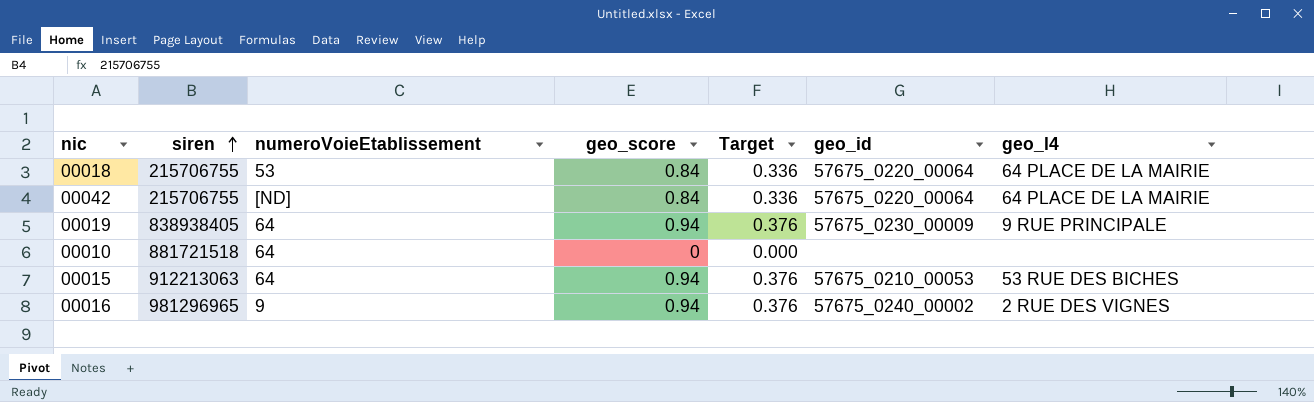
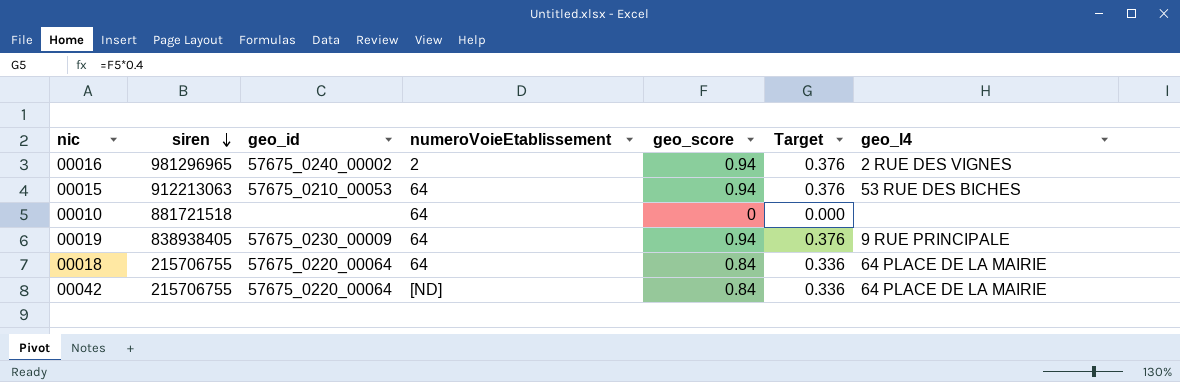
row order: siren ascending -> siren descending
column geo_id | position: 6 -> 3
00016 | numeroVoieEtablissement: 9 -> 2
00018 | numeroVoieEtablissement: 53 -> 64

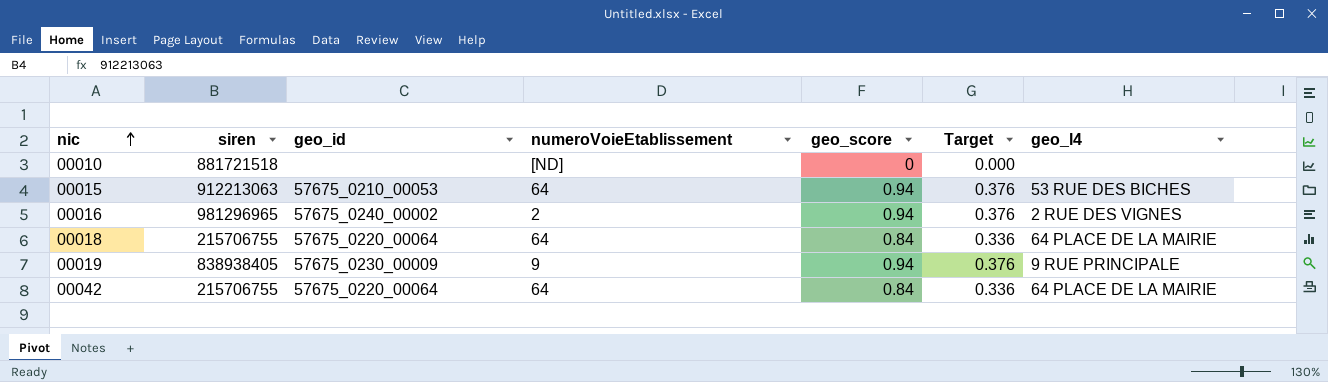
row order: siren descending -> nic ascending
00010 | numeroVoieEtablissement: 64 -> [ND]
00019 | numeroVoieEtablissement: 64 -> 9
00042 | numeroVoieEtablissement: [ND] -> 64

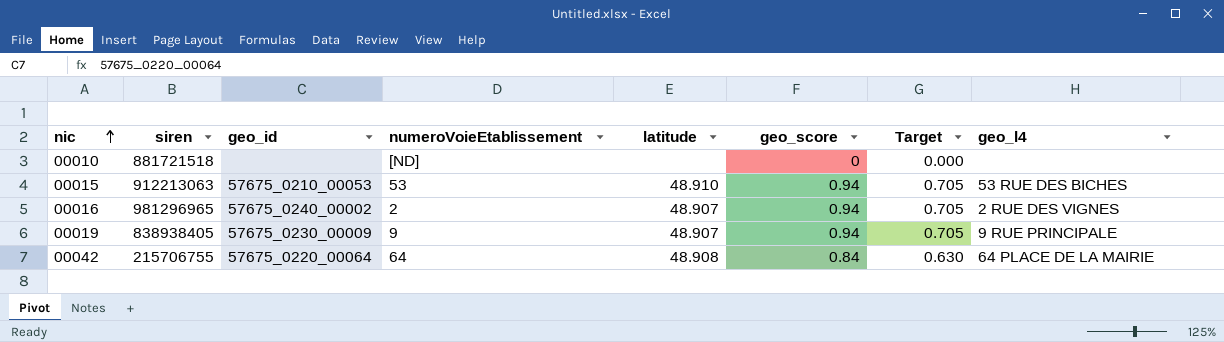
column latitude | position: none -> 5
column Target | formula: [geo_score] * 0.4 -> [geo_score] * 0.75
row 00018: 215706755 | 57675_0220_00064 | 64 | 0.84 | 0.336 | 64 PLACE DE LA MAIRIE -> none
00015 | numeroVoieEtablissement: 64 -> 53

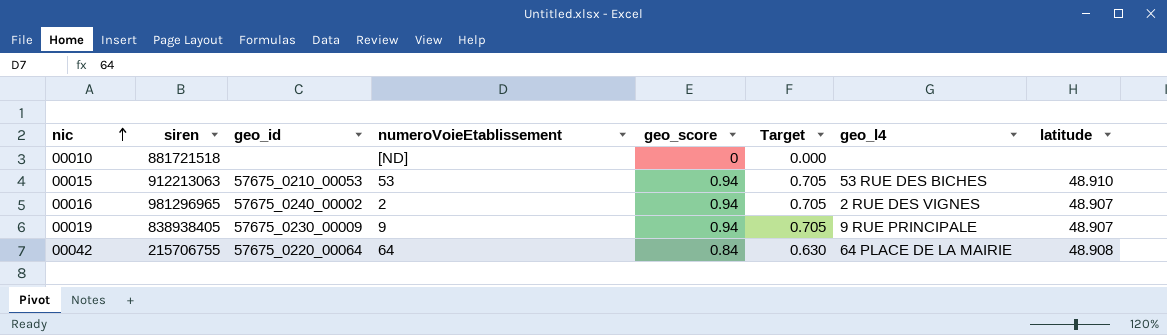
column latitude | position: 5 -> 8

